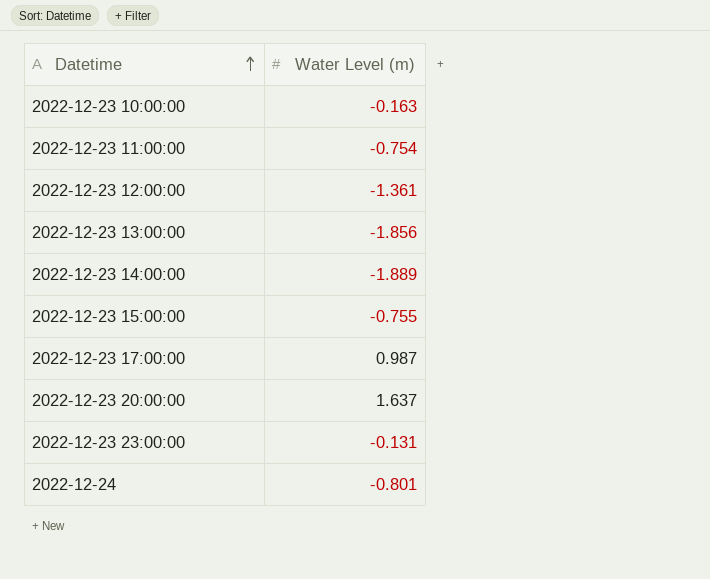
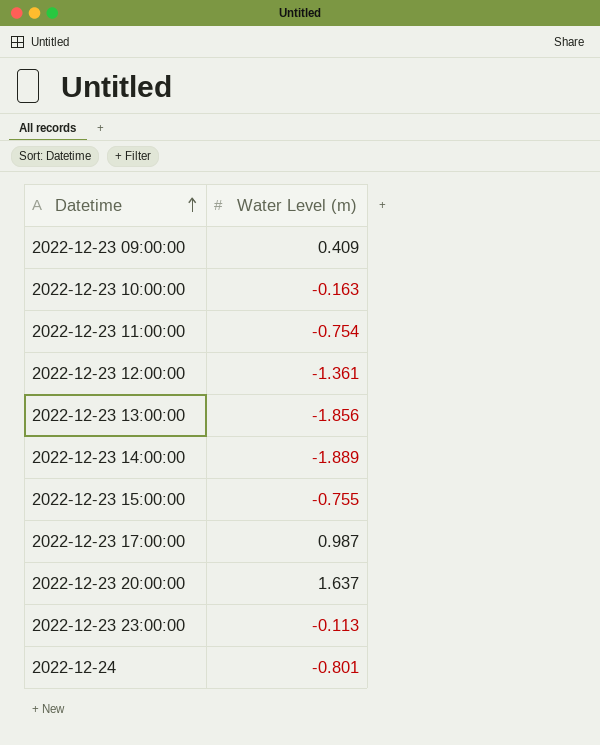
row 2022-12-23 09:00:00: none -> 0.409
2022-12-23 23:00:00 | Water Level (m): -0.131 -> -0.113

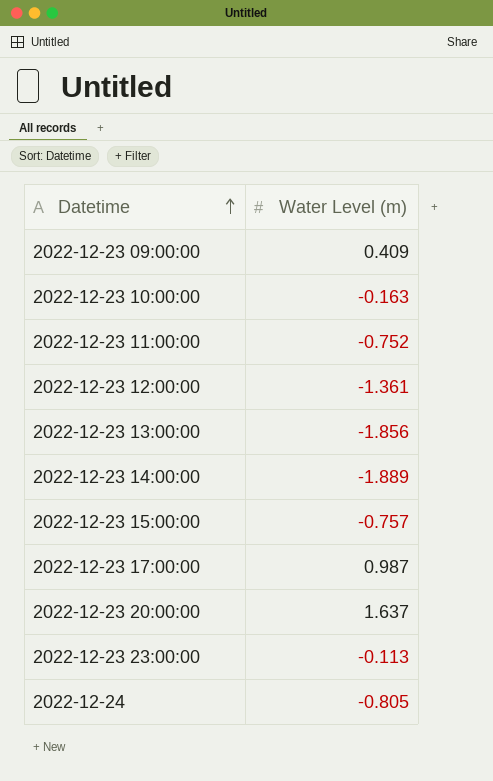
2022-12-23 11:00:00 | Water Level (m): -0.754 -> -0.752
2022-12-23 15:00:00 | Water Level (m): -0.755 -> -0.757
2022-12-24 | Water Level (m): -0.801 -> -0.805

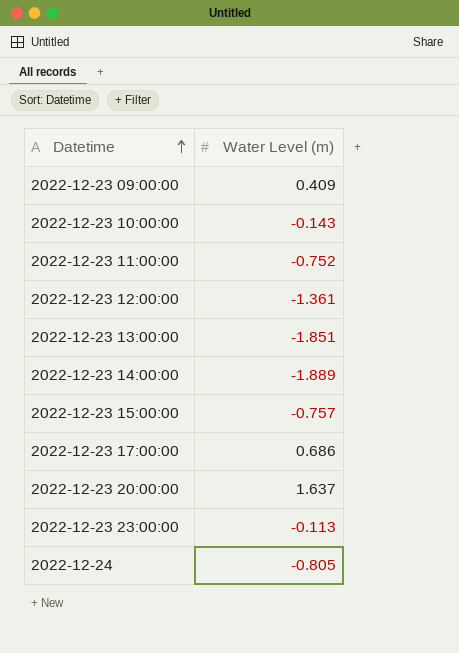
2022-12-23 10:00:00 | Water Level (m): -0.163 -> -0.143
2022-12-23 13:00:00 | Water Level (m): -1.856 -> -1.851
2022-12-23 17:00:00 | Water Level (m): 0.987 -> 0.686

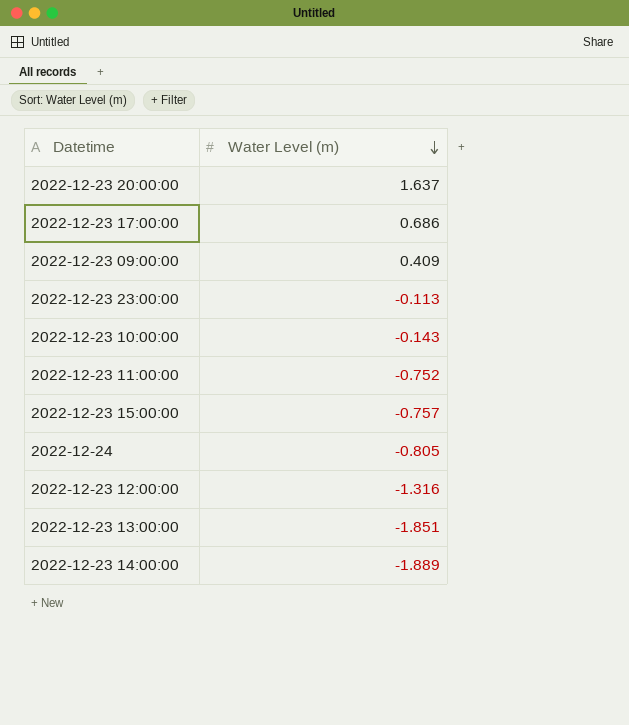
row order: Datetime ascending -> Water Level (m) descending
2022-12-23 12:00:00 | Water Level (m): -1.361 -> -1.316

